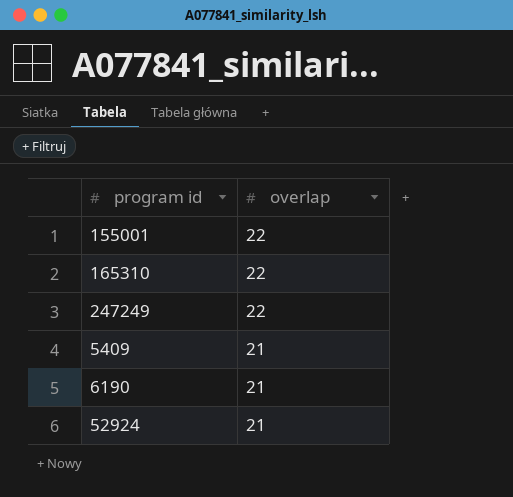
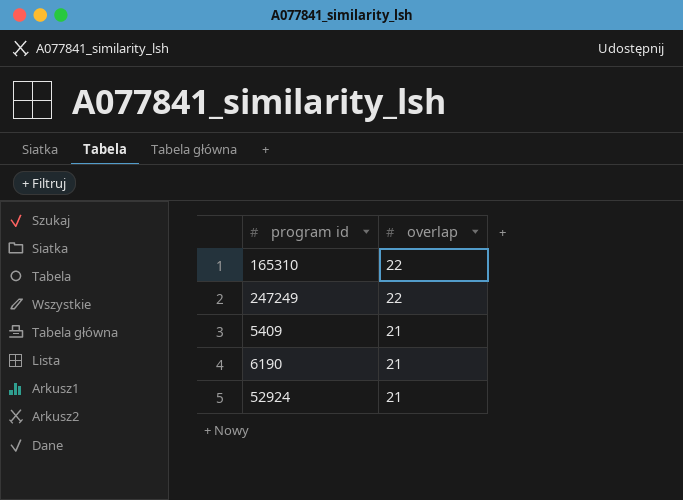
row 155001: 22 -> none

